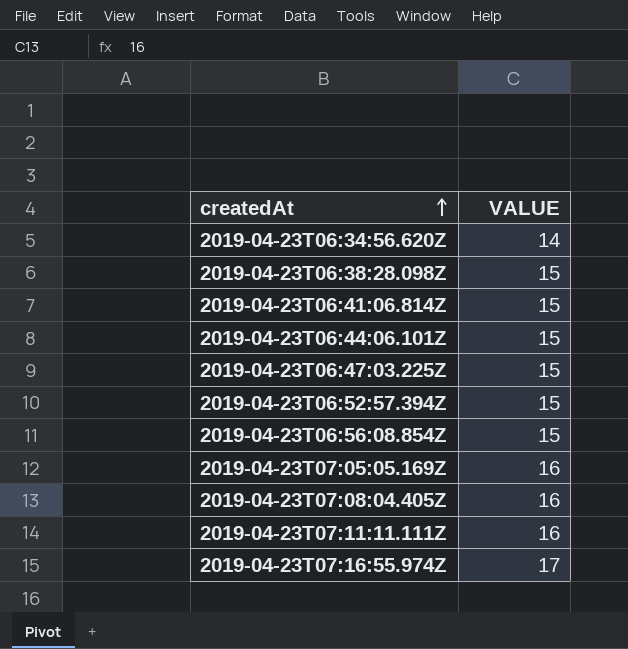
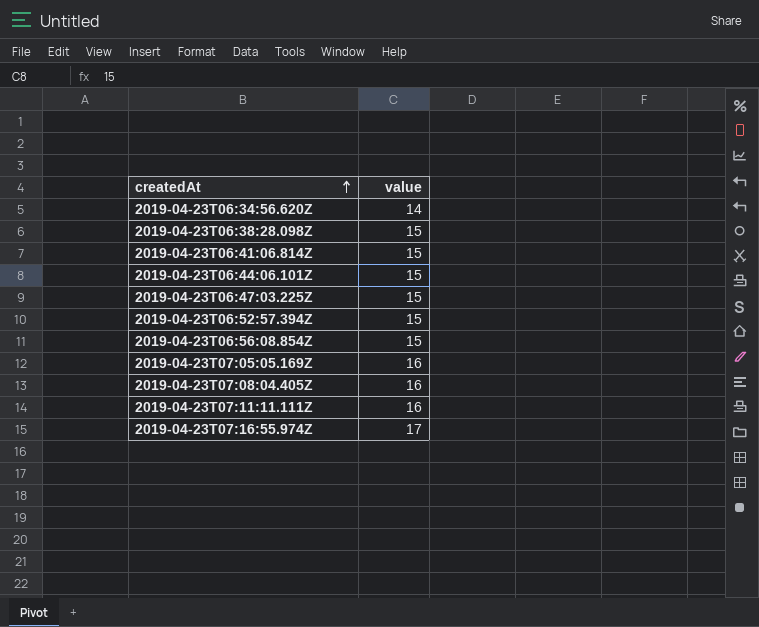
column name: VALUE -> value

